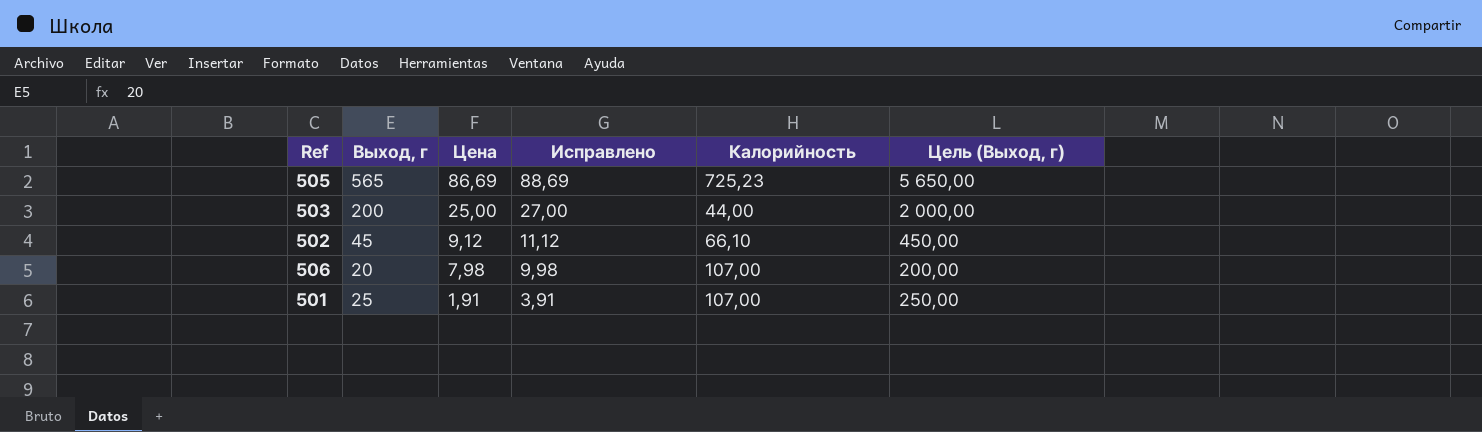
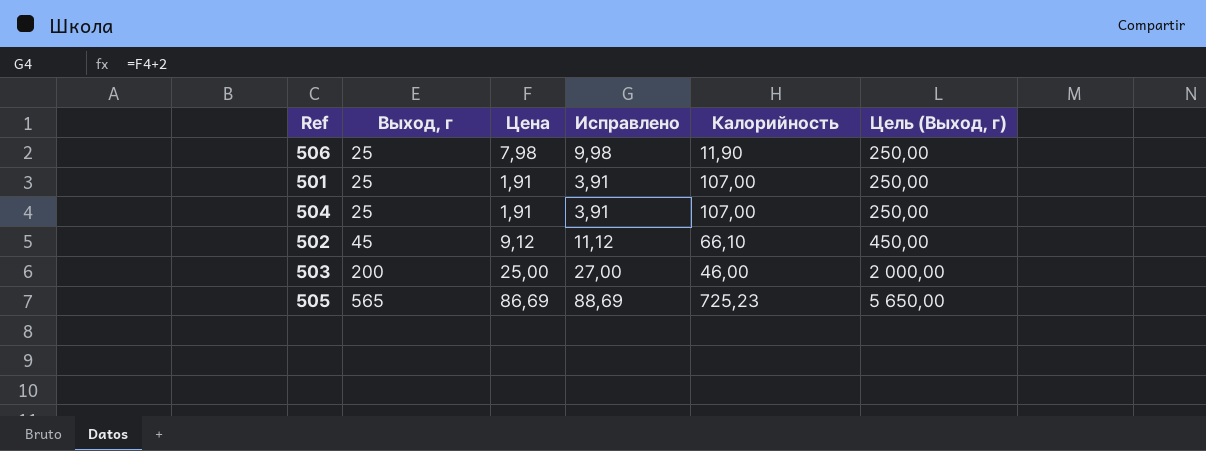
row order: Цена descending -> Выход, г ascending
506 | Выход, г: 20 -> 25
506 | Калорийность: 107,00 -> 11,90
506 | Цель (Выход, г): 200,00 -> 250,00
row 504: none -> 25 | 1,91 | 3,91 | 107,00 | 250,00
503 | Калорийность: 44,00 -> 46,00

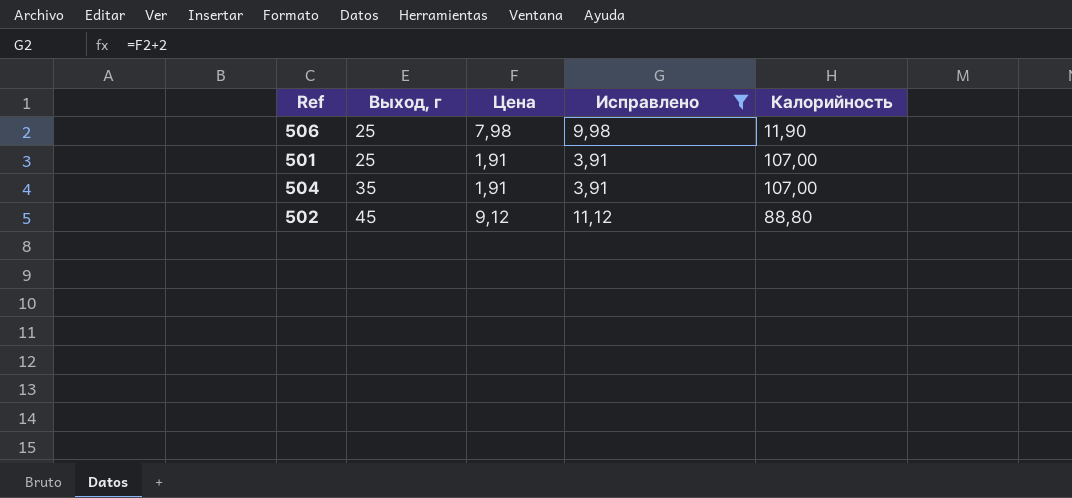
filter: none -> Исправлено <= 11,12
column Цель (Выход, г) | formula: [Выход, г] * 10 -> none
504 | Выход, г: 25 -> 35
502 | Калорийность: 66,10 -> 88,80

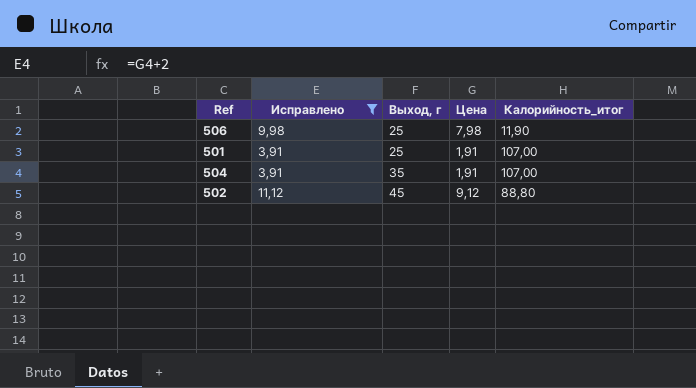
column Исправлено | position: 4 -> 2
column name: Калорийность -> Калорийность_итог

